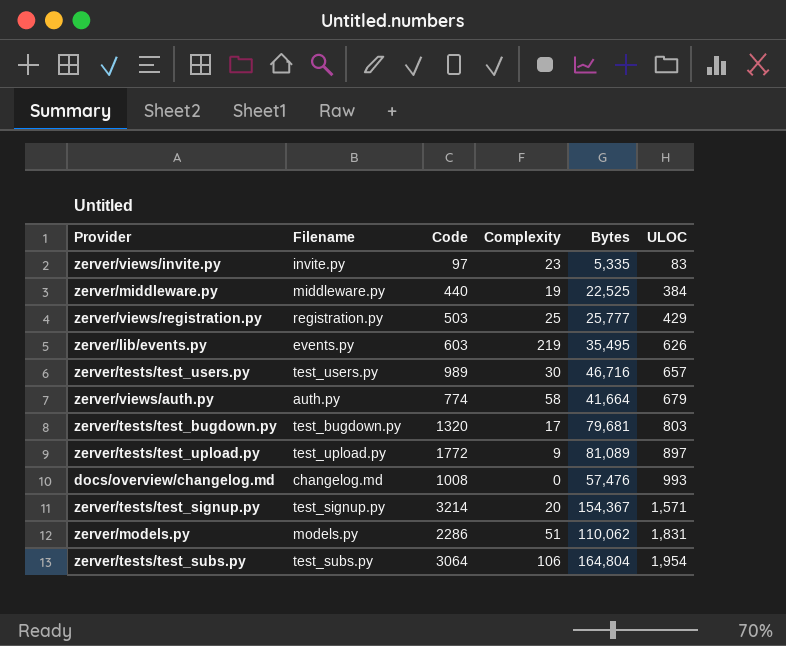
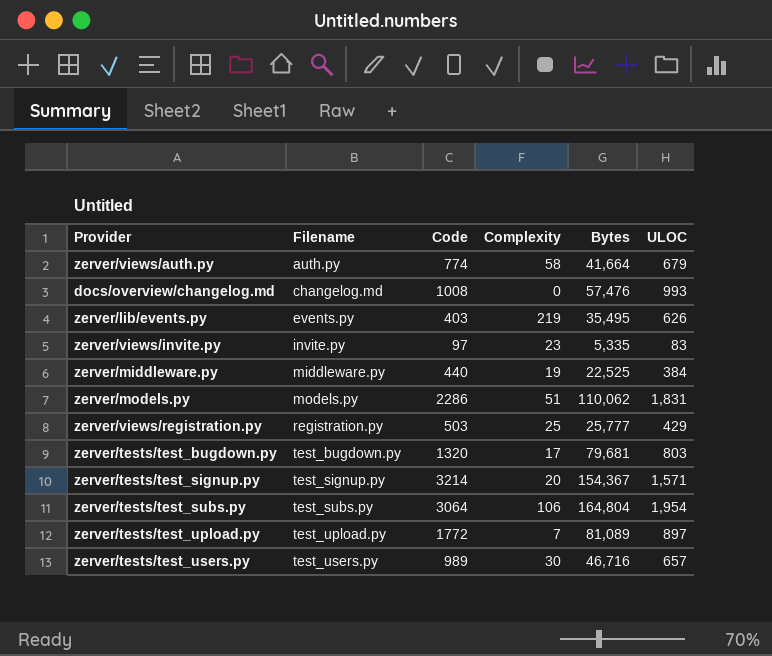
row order: ULOC ascending -> Filename ascending
zerver/lib/events.py | Code: 603 -> 403
zerver/tests/test_upload.py | Complexity: 9 -> 7

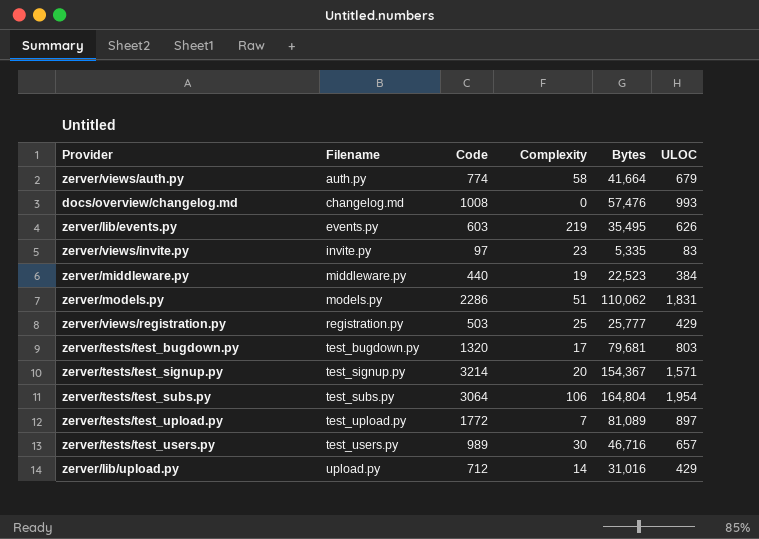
zerver/lib/events.py | Code: 403 -> 603
zerver/middleware.py | Bytes: 22,525 -> 22,523
row zerver/lib/upload.py: none -> upload.py | 712 | 14 | 31,016 | 429

